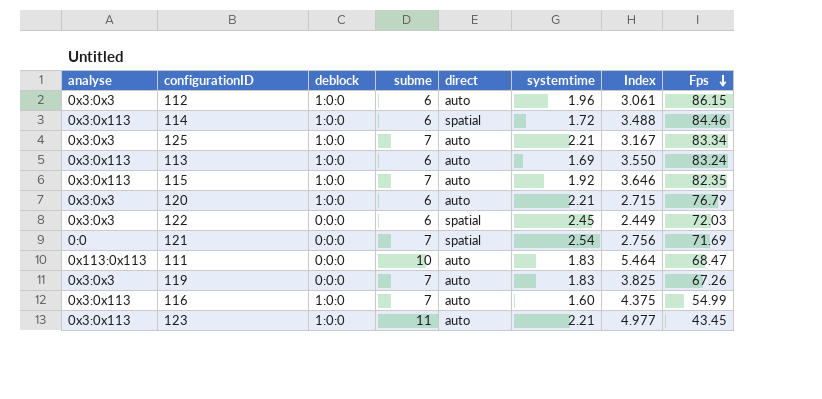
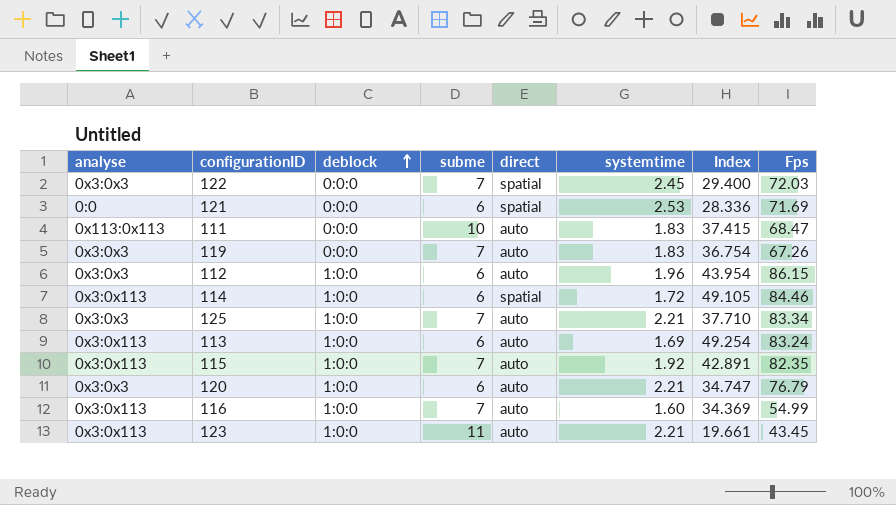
row order: Fps descending -> deblock ascending
column Index | formula: [subme] / [systemtime] -> [Fps] / [systemtime]
122 | subme: 6 -> 7
121 | subme: 7 -> 6
121 | systemtime: 2.54 -> 2.53

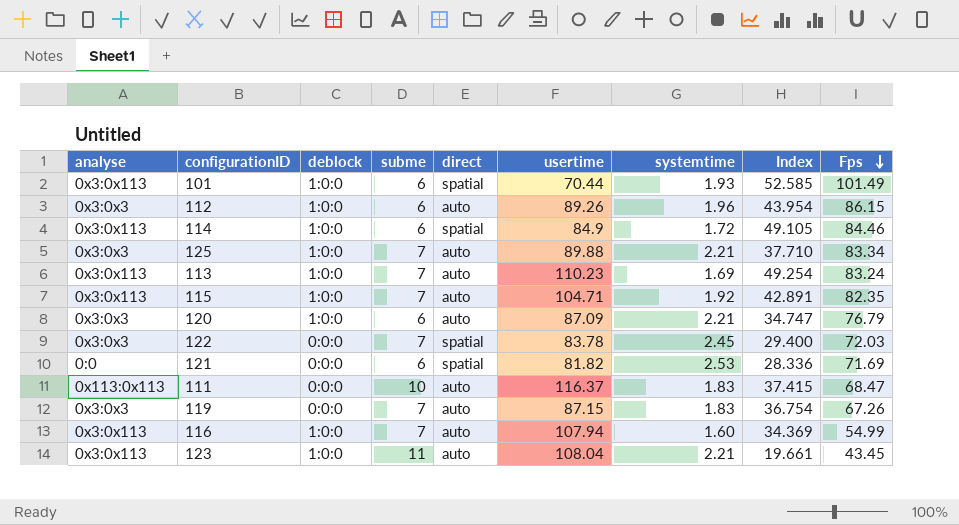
row order: deblock ascending -> Fps descending
column usertime | position: none -> 6
row 101: none -> 0x3:0x113 | 1:0:0 | 6 | spatial | 70.44 | 1.93 | 52.585 | 101.49
113 | subme: 6 -> 7

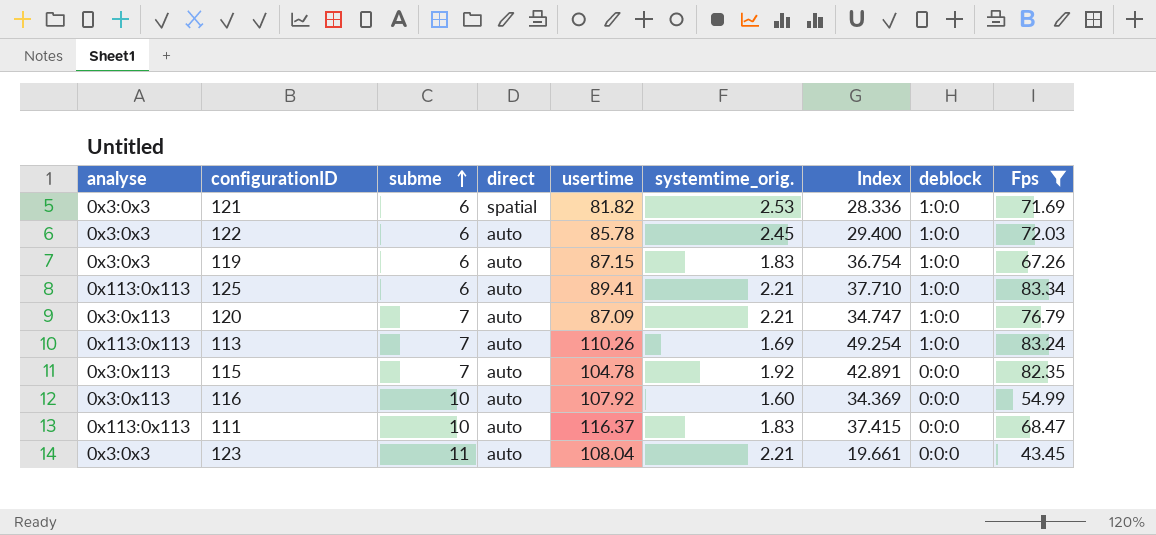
filter: none -> Fps <= 83.34
row order: Fps descending -> subme ascending
column name: systemtime -> systemtime_orig.
column deblock | position: 3 -> 8
121 | analyse: 0:0 -> 0x3:0x3
121 | deblock: 0:0:0 -> 1:0:0
122 | subme: 7 -> 6
122 | direct: spatial -> auto
122 | usertime: 83.78 -> 85.78
122 | deblock: 0:0:0 -> 1:0:0
119 | subme: 7 -> 6
119 | deblock: 0:0:0 -> 1:0:0
125 | analyse: 0x3:0x3 -> 0x113:0x113
125 | subme: 7 -> 6
125 | usertime: 89.88 -> 89.41
120 | analyse: 0x3:0x3 -> 0x3:0x113
120 | subme: 6 -> 7
113 | analyse: 0x3:0x113 -> 0x113:0x113
113 | usertime: 110.23 -> 110.26
115 | usertime: 104.71 -> 104.78
115 | deblock: 1:0:0 -> 0:0:0
116 | subme: 7 -> 10
116 | usertime: 107.94 -> 107.92
116 | deblock: 1:0:0 -> 0:0:0
123 | analyse: 0x3:0x113 -> 0x3:0x3
123 | deblock: 1:0:0 -> 0:0:0

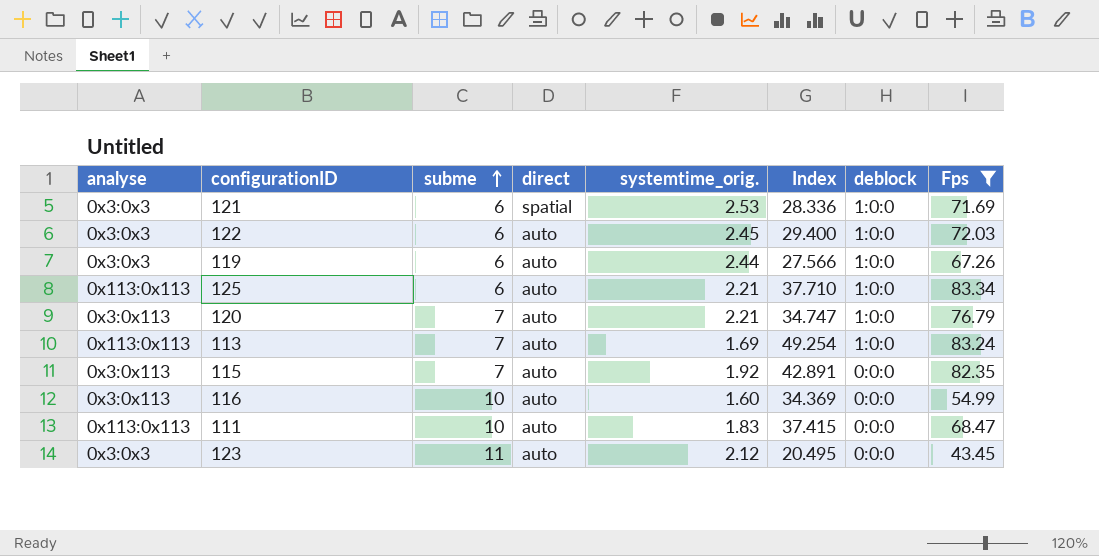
column usertime | position: 5 -> none
119 | systemtime_orig.: 1.83 -> 2.44
119 | Index: 36.754 -> 27.566
123 | systemtime_orig.: 2.21 -> 2.12
123 | Index: 19.661 -> 20.495

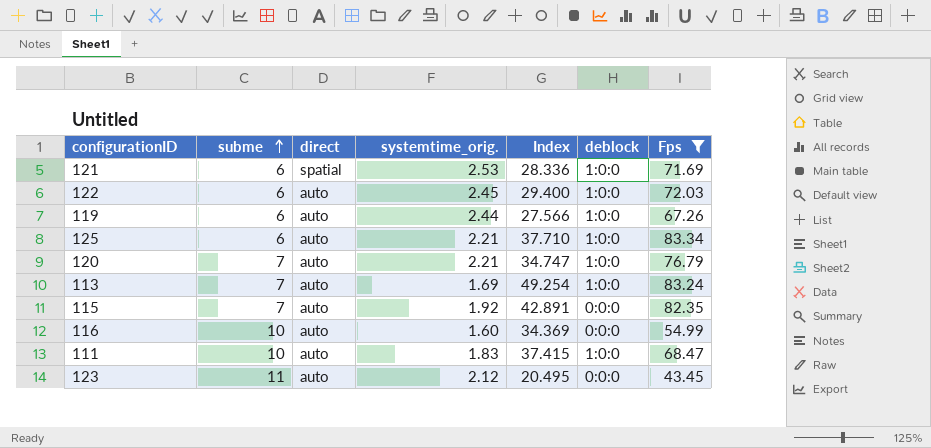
column analyse | position: 1 -> none
111 | deblock: 0:0:0 -> 1:0:0

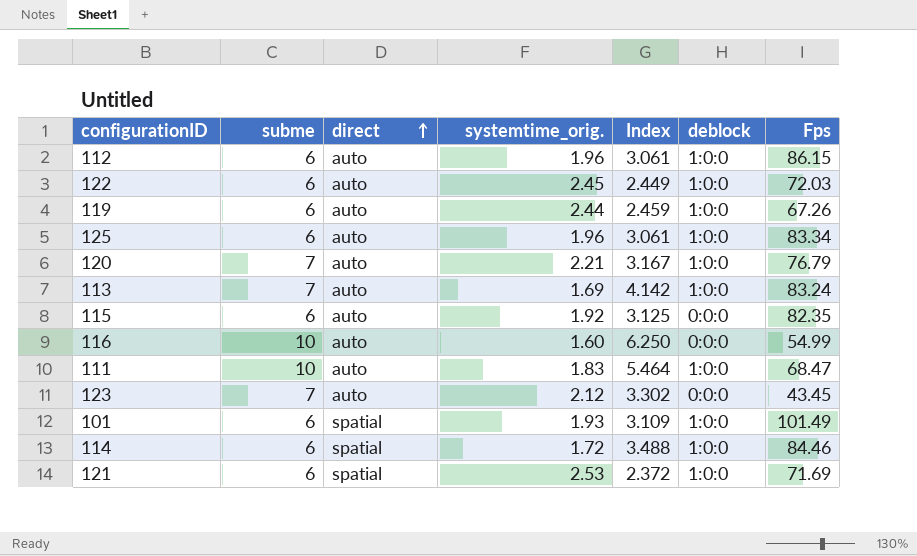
filter: Fps <= 83.34 -> none
row order: subme ascending -> direct ascending
column Index | formula: [Fps] / [systemtime_orig.] -> [subme] / [systemtime_orig.]
125 | systemtime_orig.: 2.21 -> 1.96
115 | subme: 7 -> 6
123 | subme: 11 -> 7

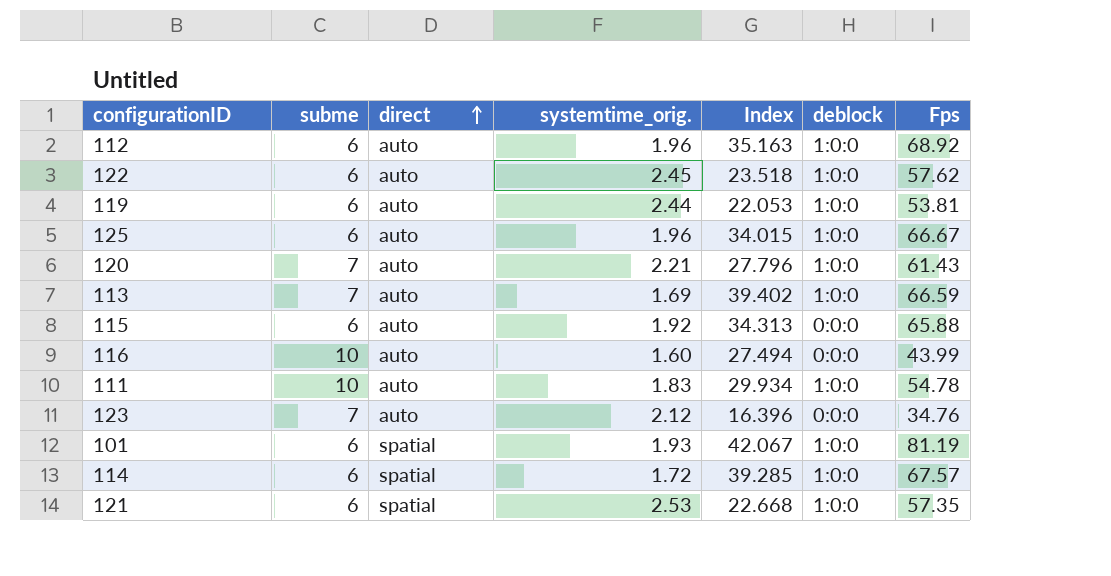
column Index | formula: [subme] / [systemtime_orig.] -> [Fps] / [systemtime_orig.]
112 | Fps: 86.15 -> 68.92
122 | Fps: 72.03 -> 57.62
119 | Fps: 67.26 -> 53.81
125 | Fps: 83.34 -> 66.67
120 | Fps: 76.79 -> 61.43
113 | Fps: 83.24 -> 66.59
115 | Fps: 82.35 -> 65.88
116 | Fps: 54.99 -> 43.99
111 | Fps: 68.47 -> 54.78
123 | Fps: 43.45 -> 34.76
101 | Fps: 101.49 -> 81.19
114 | Fps: 84.46 -> 67.57
121 | Fps: 71.69 -> 57.35

